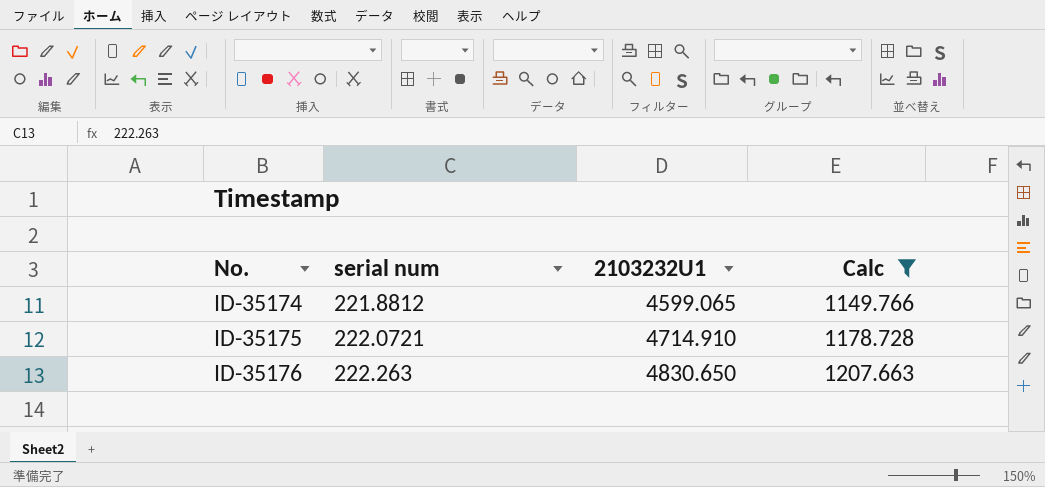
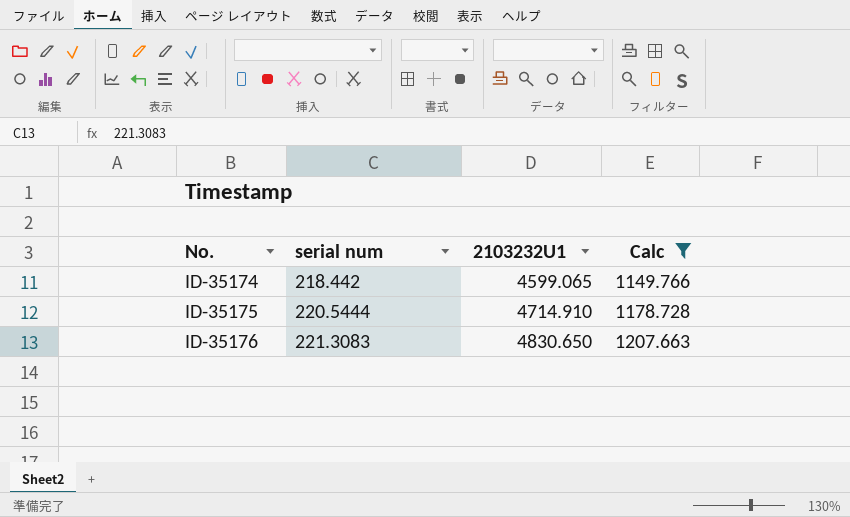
ID-35174 | serial num: 221.8812 -> 218.442
ID-35175 | serial num: 222.0721 -> 220.5444
ID-35176 | serial num: 222.263 -> 221.3083

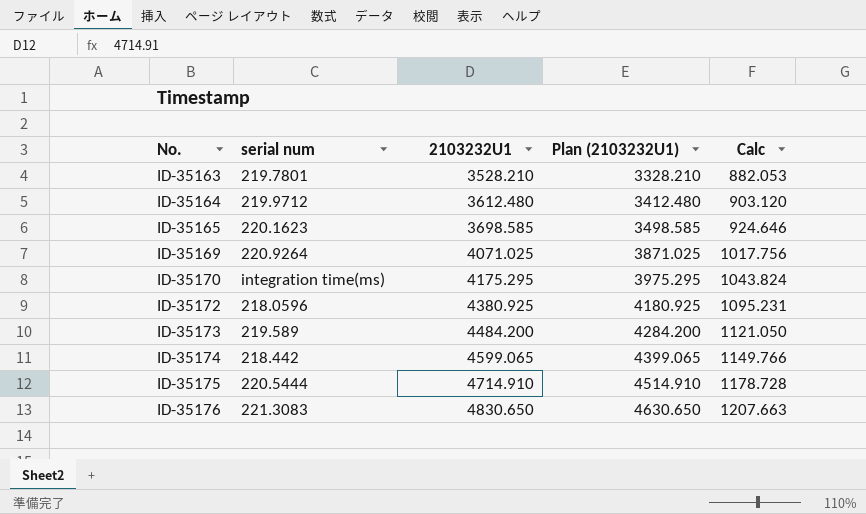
filter: Calc >= 1149.766 -> none
column Plan (2103232U1) | formula: none -> [2103232U1] - 200

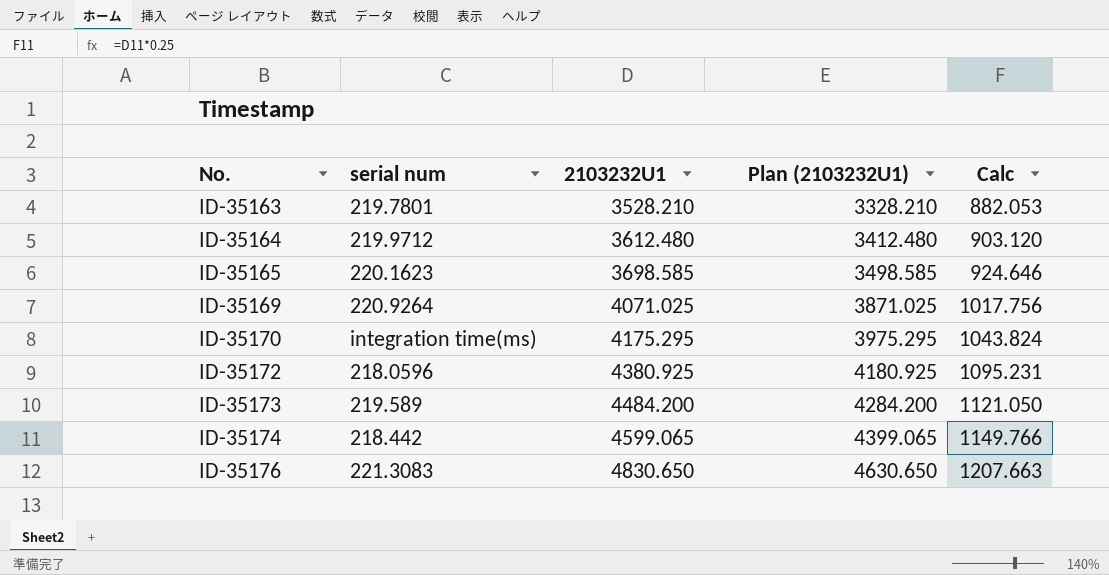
row ID-35175: 220.5444 | 4714.910 | 4514.910 | 1178.728 -> none

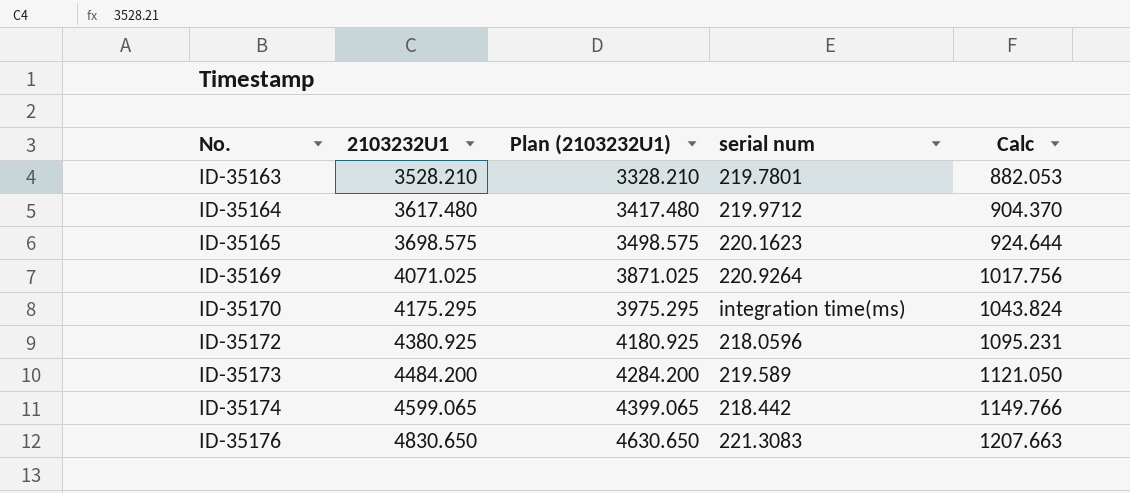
column serial num | position: 2 -> 4
ID-35164 | 2103232U1: 3612.480 -> 3617.480
ID-35164 | Plan (2103232U1): 3412.480 -> 3417.480
ID-35164 | Calc: 903.120 -> 904.370
ID-35165 | 2103232U1: 3698.585 -> 3698.575
ID-35165 | Plan (2103232U1): 3498.585 -> 3498.575
ID-35165 | Calc: 924.646 -> 924.644

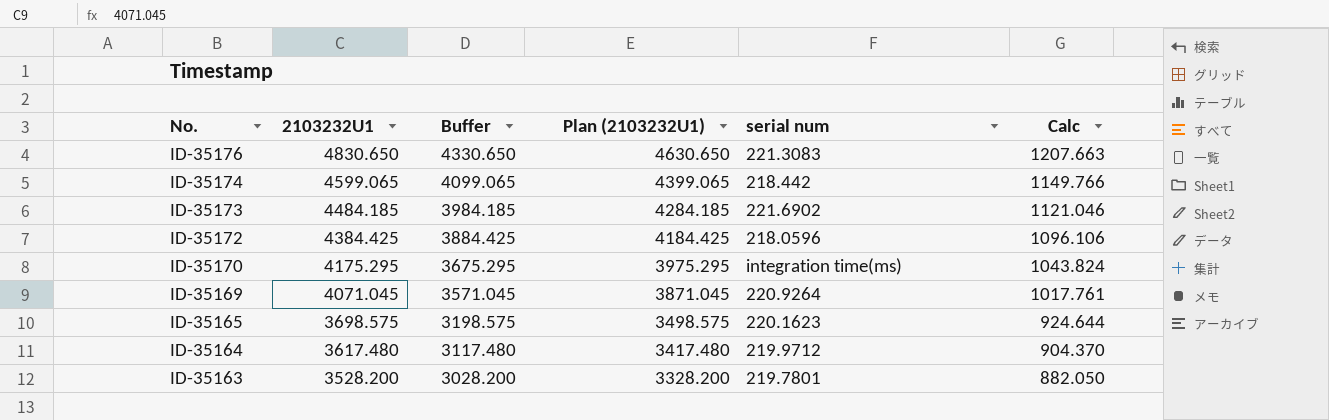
row order: No. ascending -> No. descending
column Buffer | formula: none -> [2103232U1] - 500
ID-35173 | 2103232U1: 4484.200 -> 4484.185
ID-35173 | Plan (2103232U1): 4284.200 -> 4284.185
ID-35173 | serial num: 219.589 -> 221.6902
ID-35173 | Calc: 1121.050 -> 1121.046
ID-35172 | 2103232U1: 4380.925 -> 4384.425
ID-35172 | Plan (2103232U1): 4180.925 -> 4184.425
ID-35172 | Calc: 1095.231 -> 1096.106
ID-35169 | 2103232U1: 4071.025 -> 4071.045
ID-35169 | Plan (2103232U1): 3871.025 -> 3871.045
ID-35169 | Calc: 1017.756 -> 1017.761
ID-35163 | 2103232U1: 3528.210 -> 3528.200
ID-35163 | Plan (2103232U1): 3328.210 -> 3328.200
ID-35163 | Calc: 882.053 -> 882.050

